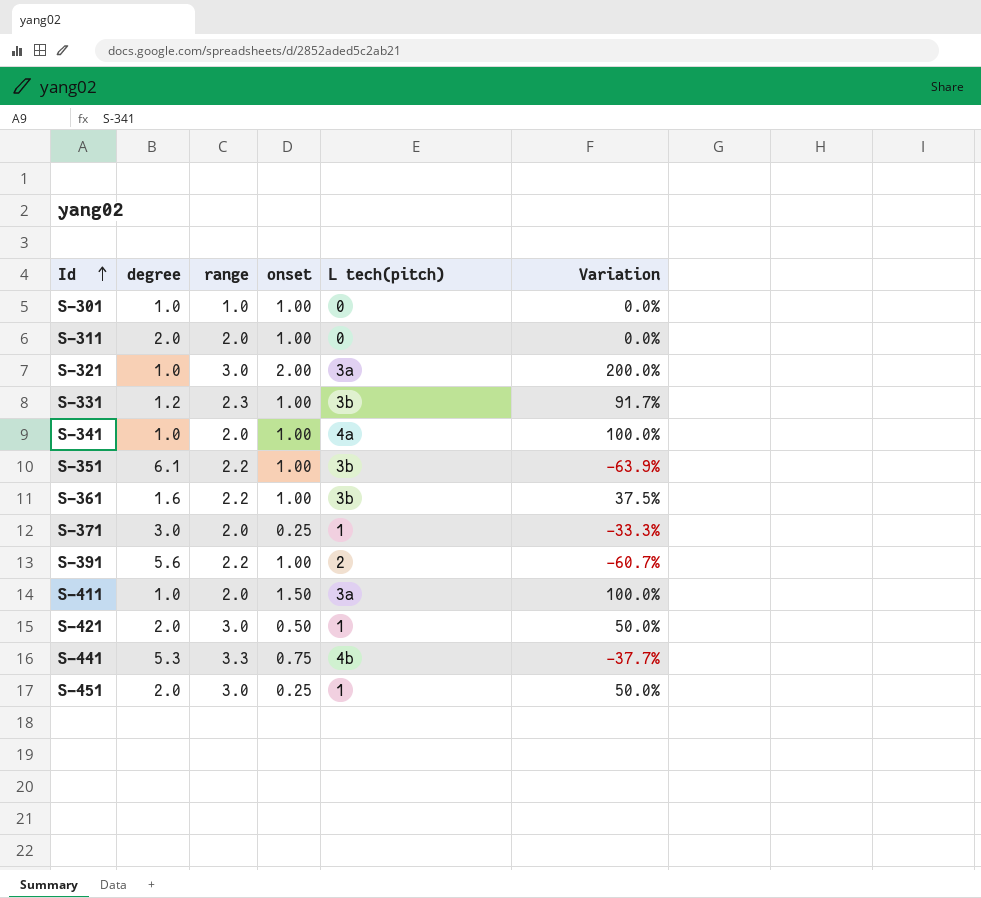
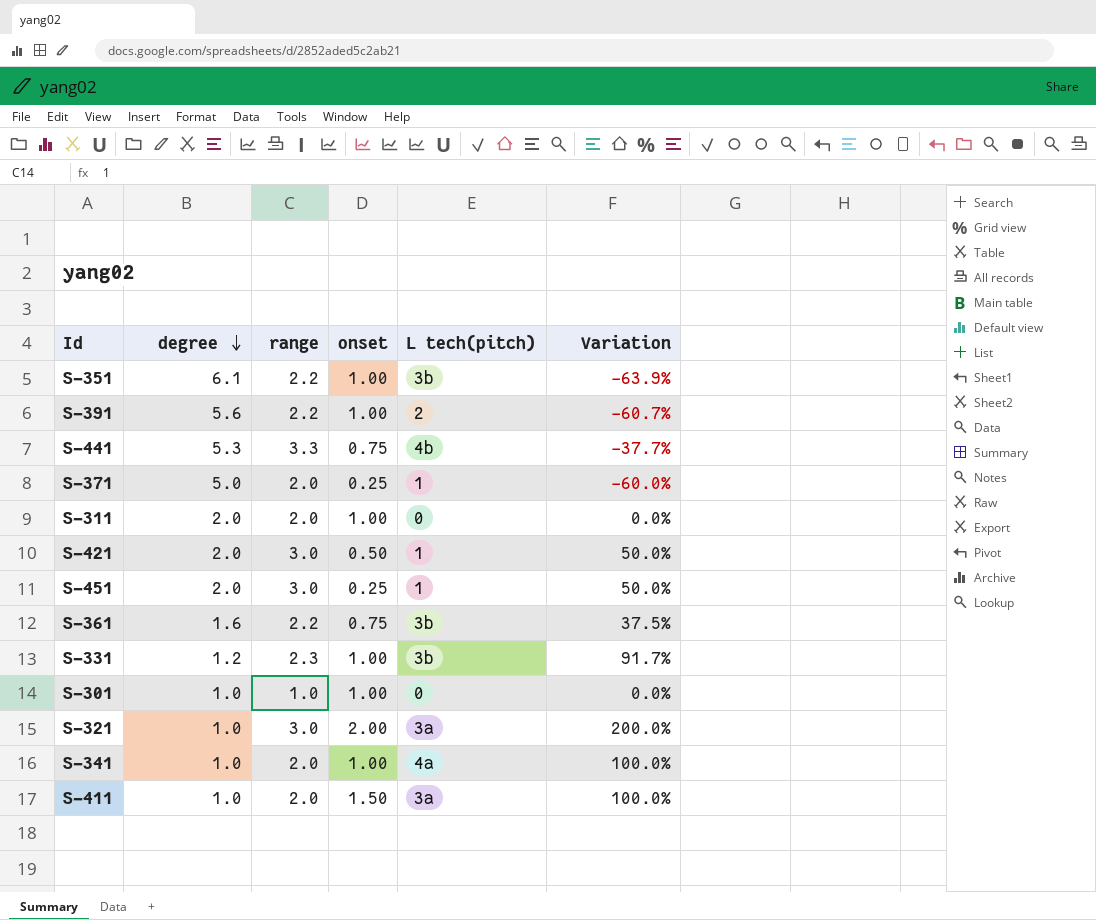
row order: Id ascending -> degree descending
S-371 | degree: 3.0 -> 5.0
S-371 | Variation: -33.3% -> -60.0%
S-361 | onset: 1.00 -> 0.75

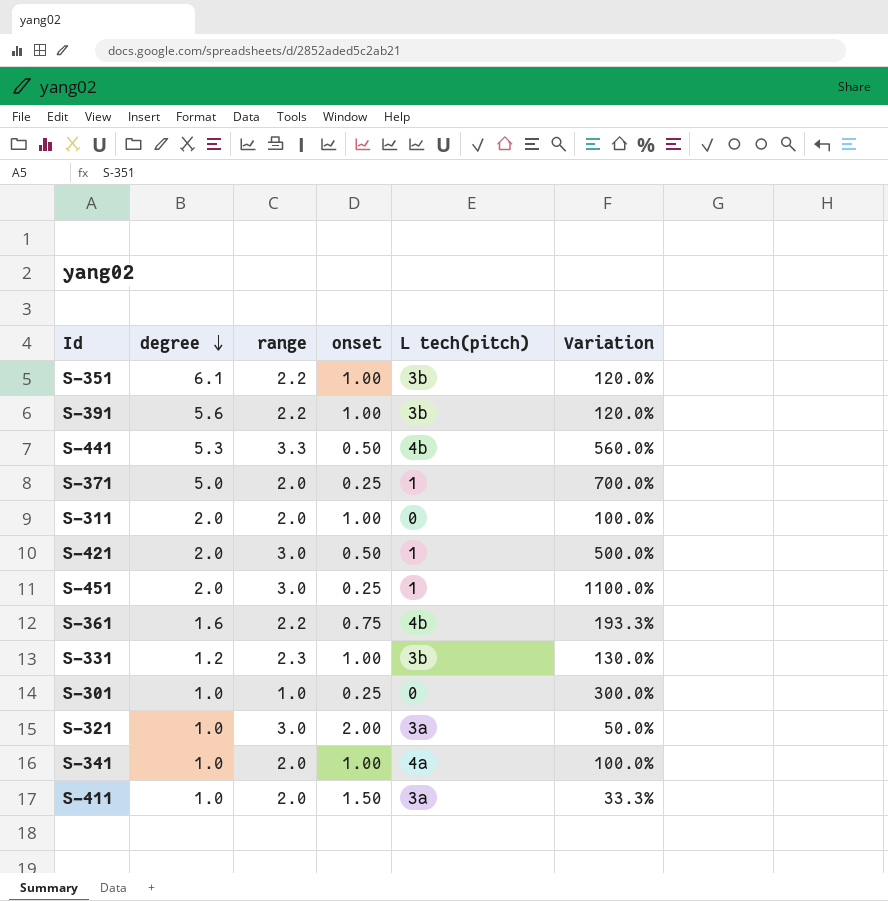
column Variation | formula: ([range] - [degree]) / [degree] -> ([range] - [onset]) / [onset]
S-391 | L tech(pitch): 2 -> 3b
S-441 | onset: 0.75 -> 0.50
S-361 | L tech(pitch): 3b -> 4b
S-301 | onset: 1.00 -> 0.25

